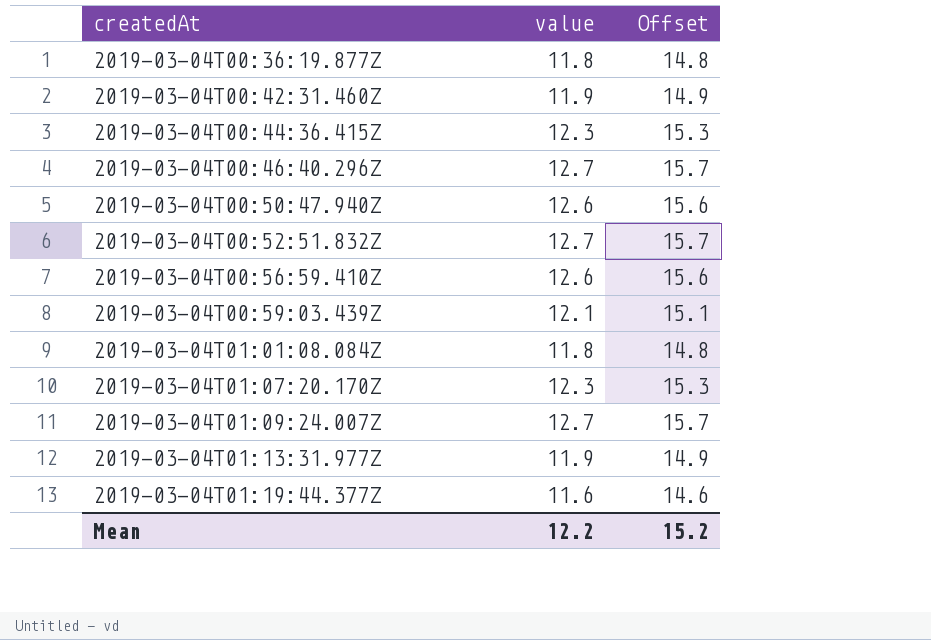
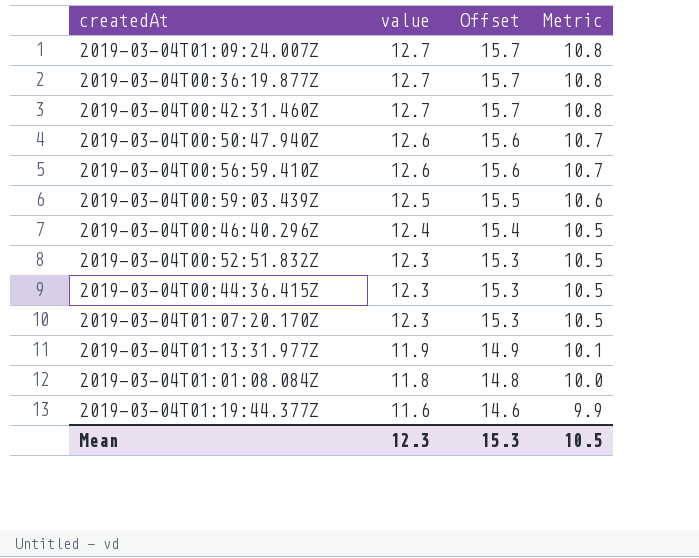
row order: createdAt ascending -> value descending
column Metric | formula: none -> [value] * 0.85
2019-03-04T00:36:19.877Z | value: 11.8 -> 12.7
2019-03-04T00:36:19.877Z | Offset: 14.8 -> 15.7
2019-03-04T00:42:31.460Z | value: 11.9 -> 12.7
2019-03-04T00:42:31.460Z | Offset: 14.9 -> 15.7
2019-03-04T00:59:03.439Z | value: 12.1 -> 12.5
2019-03-04T00:59:03.439Z | Offset: 15.1 -> 15.5
2019-03-04T00:46:40.296Z | value: 12.7 -> 12.4
2019-03-04T00:46:40.296Z | Offset: 15.7 -> 15.4
2019-03-04T00:52:51.832Z | value: 12.7 -> 12.3
2019-03-04T00:52:51.832Z | Offset: 15.7 -> 15.3
Mean | value: 12.2 -> 12.3
Mean | Offset: 15.2 -> 15.3

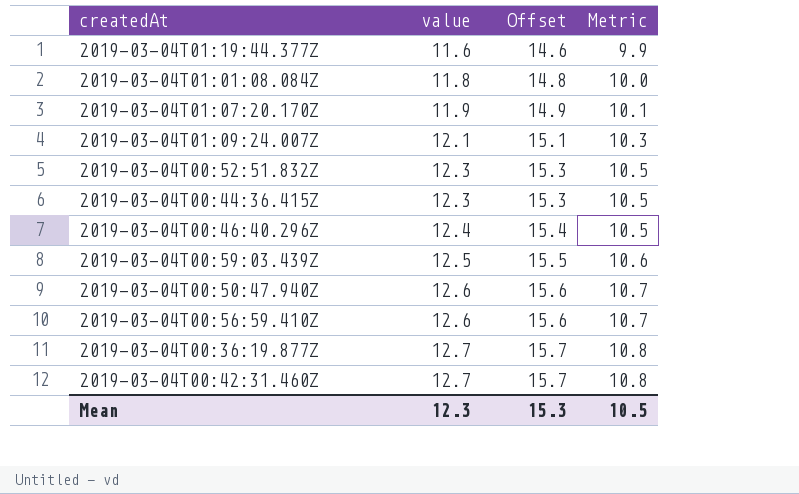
row order: value descending -> value ascending
row 2019-03-04T01:13:31.977Z: 11.9 | 14.9 | 10.1 -> none
2019-03-04T01:07:20.170Z | value: 12.3 -> 11.9
2019-03-04T01:07:20.170Z | Offset: 15.3 -> 14.9
2019-03-04T01:07:20.170Z | Metric: 10.5 -> 10.1
2019-03-04T01:09:24.007Z | value: 12.7 -> 12.1
2019-03-04T01:09:24.007Z | Offset: 15.7 -> 15.1
2019-03-04T01:09:24.007Z | Metric: 10.8 -> 10.3

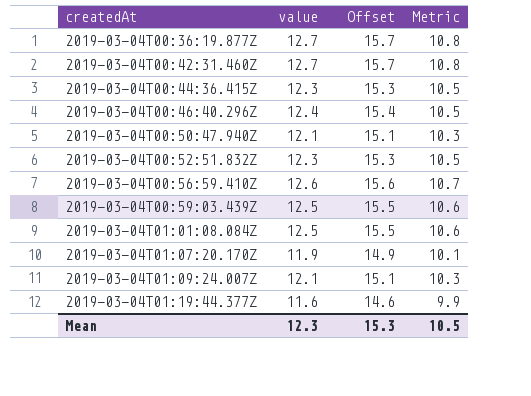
row order: value ascending -> createdAt ascending
2019-03-04T00:50:47.940Z | value: 12.6 -> 12.1
2019-03-04T00:50:47.940Z | Offset: 15.6 -> 15.1
2019-03-04T00:50:47.940Z | Metric: 10.7 -> 10.3
2019-03-04T01:01:08.084Z | value: 11.8 -> 12.5
2019-03-04T01:01:08.084Z | Offset: 14.8 -> 15.5
2019-03-04T01:01:08.084Z | Metric: 10.0 -> 10.6

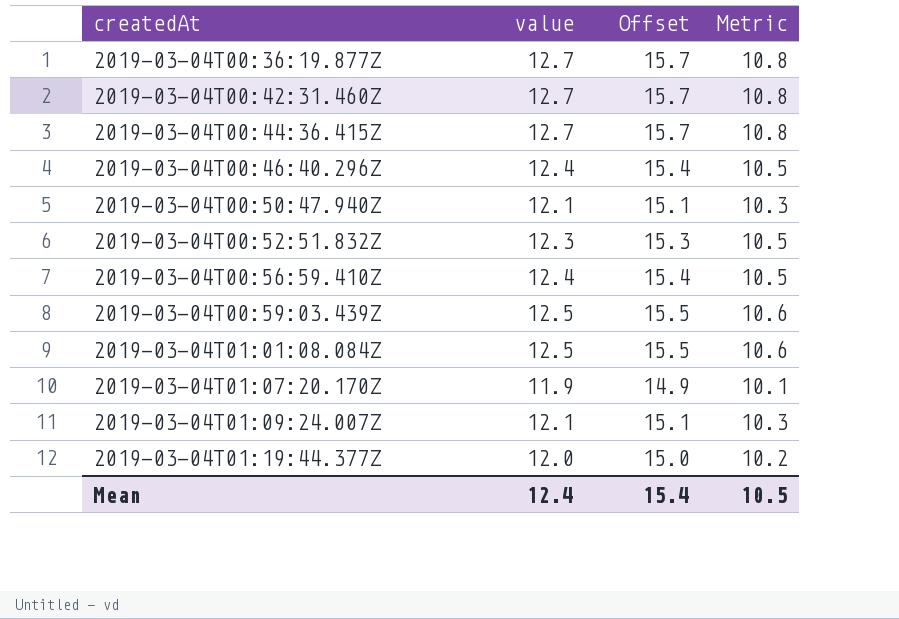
2019-03-04T00:44:36.415Z | value: 12.3 -> 12.7
2019-03-04T00:44:36.415Z | Offset: 15.3 -> 15.7
2019-03-04T00:44:36.415Z | Metric: 10.5 -> 10.8
2019-03-04T00:56:59.410Z | value: 12.6 -> 12.4
2019-03-04T00:56:59.410Z | Offset: 15.6 -> 15.4
2019-03-04T00:56:59.410Z | Metric: 10.7 -> 10.5
2019-03-04T01:19:44.377Z | value: 11.6 -> 12.0
2019-03-04T01:19:44.377Z | Offset: 14.6 -> 15.0
2019-03-04T01:19:44.377Z | Metric: 9.9 -> 10.2
Mean | value: 12.3 -> 12.4
Mean | Offset: 15.3 -> 15.4

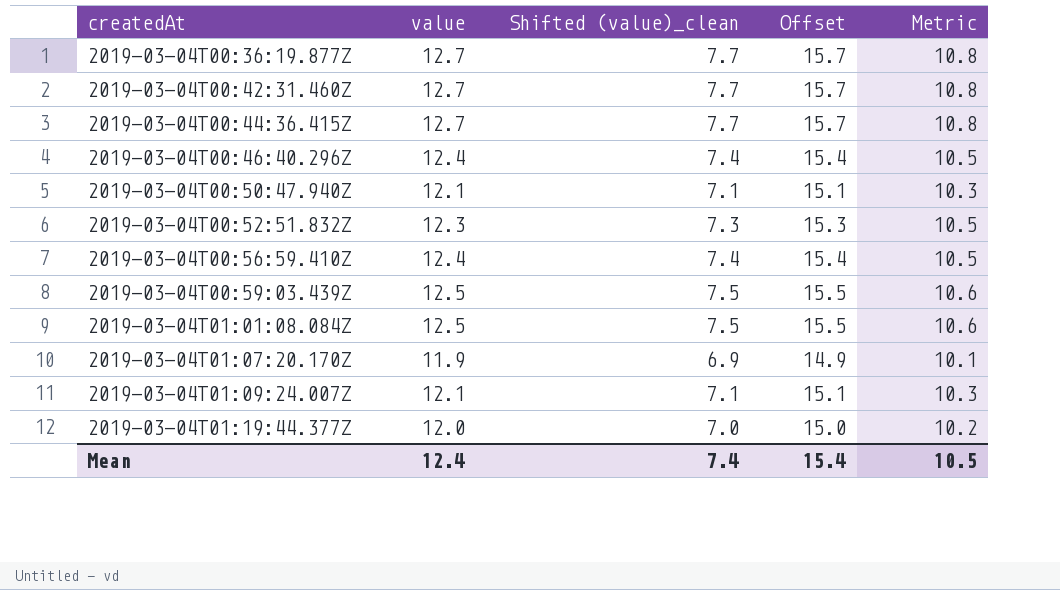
column Shifted (value)_clean | formula: none -> [value] - 5

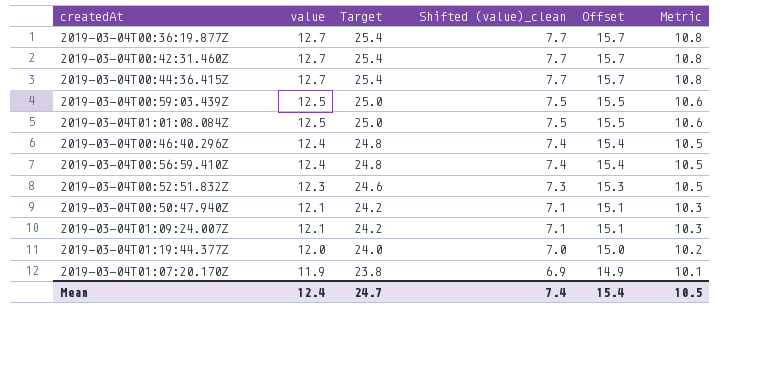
row order: createdAt ascending -> value descending
column Target | formula: none -> [value] * 2

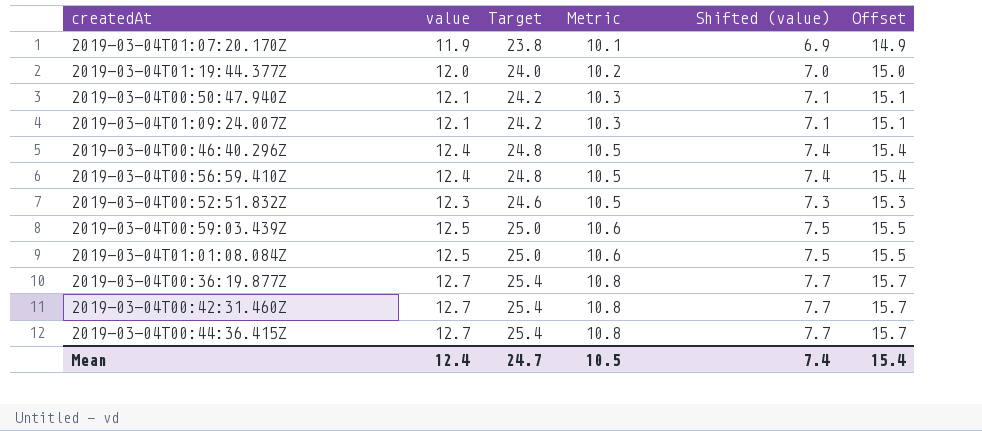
row order: value descending -> Metric ascending
column Metric | position: 6 -> 4
column name: Shifted (value)_clean -> Shifted (value)

